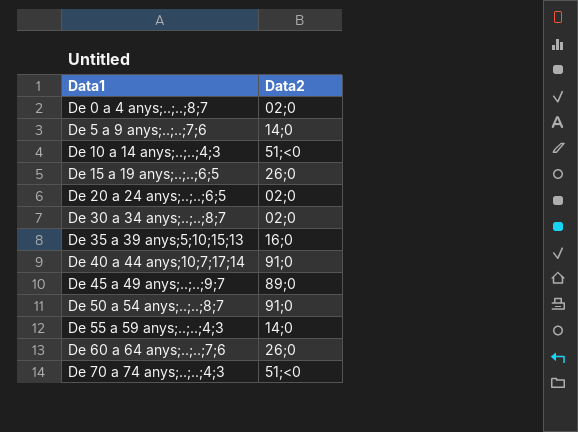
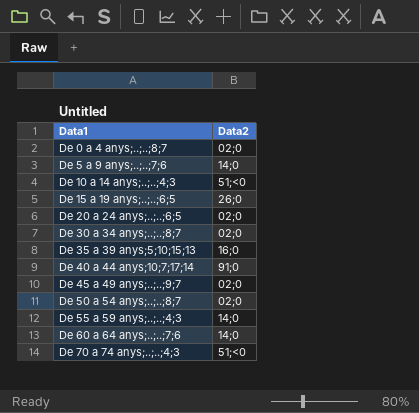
De 45 a 49 anys;..;..;9;7 | Data2: 89;0 -> 02;0
De 50 a 54 anys;..;..;8;7 | Data2: 91;0 -> 02;0
De 60 a 64 anys;..;..;7;6 | Data2: 26;0 -> 14;0

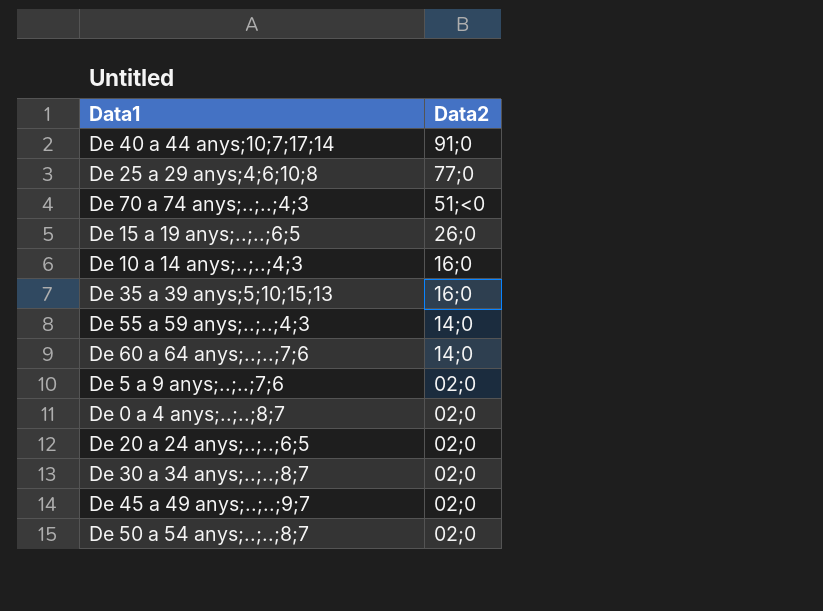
row order: Data1 ascending -> Data2 descending
row De 25 a 29 anys;4;6;10;8: none -> 77;0
De 10 a 14 anys;..;..;4;3 | Data2: 51;<0 -> 16;0
De 5 a 9 anys;..;..;7;6 | Data2: 14;0 -> 02;0

